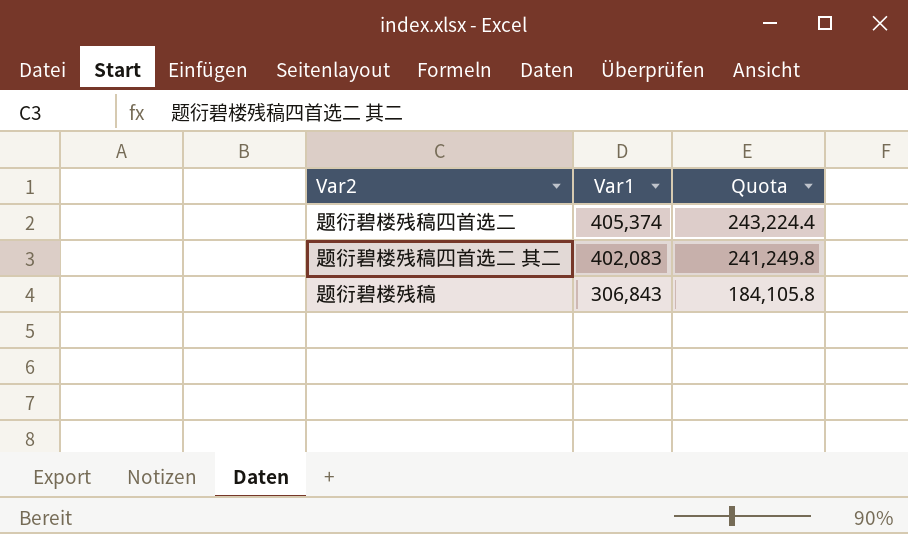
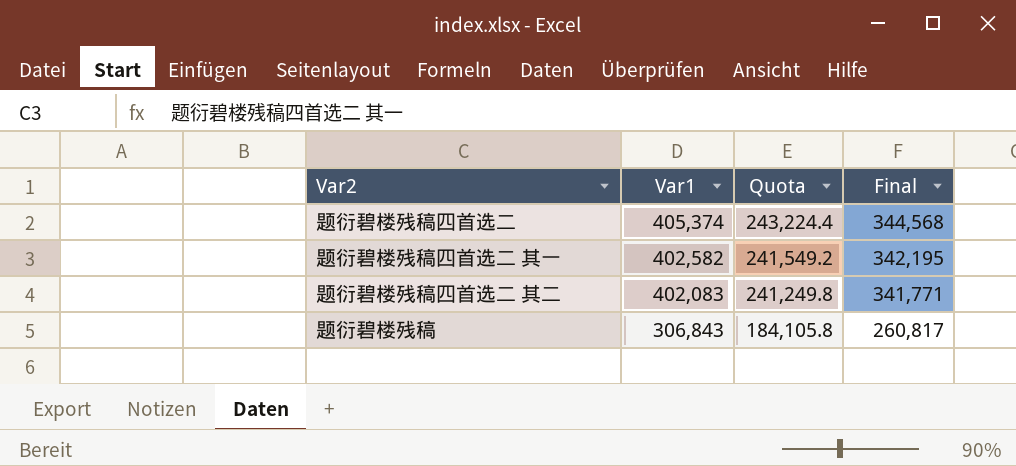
column Final | formula: none -> [Var1] * 0.85
row 题衍碧楼残稿四首选二 其一: none -> 402,582 | 241,549.2 | 342,195

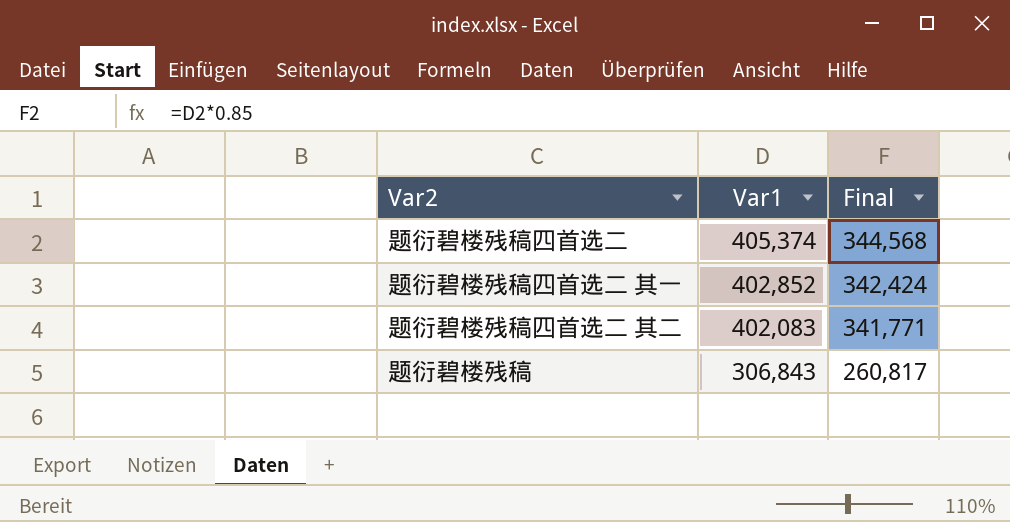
column Quota | formula: [Var1] * 0.6 -> none
题衍碧楼残稿四首选二 其一 | Var1: 402,582 -> 402,852
题衍碧楼残稿四首选二 其一 | Final: 342,195 -> 342,424

